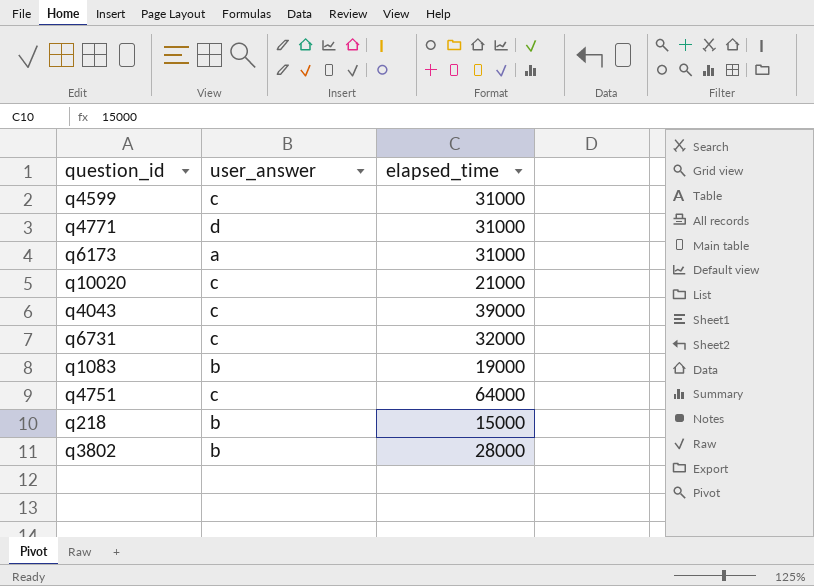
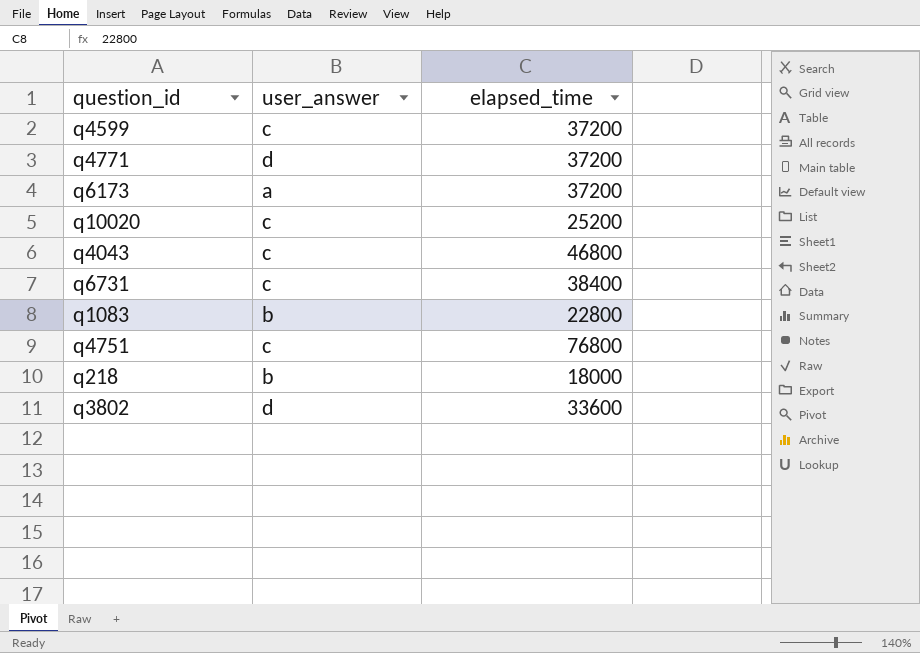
q4599 | elapsed_time: 31000 -> 37200
q4771 | elapsed_time: 31000 -> 37200
q6173 | elapsed_time: 31000 -> 37200
q10020 | elapsed_time: 21000 -> 25200
q4043 | elapsed_time: 39000 -> 46800
q6731 | elapsed_time: 32000 -> 38400
q1083 | elapsed_time: 19000 -> 22800
q4751 | elapsed_time: 64000 -> 76800
q218 | elapsed_time: 15000 -> 18000
q3802 | user_answer: b -> d
q3802 | elapsed_time: 28000 -> 33600

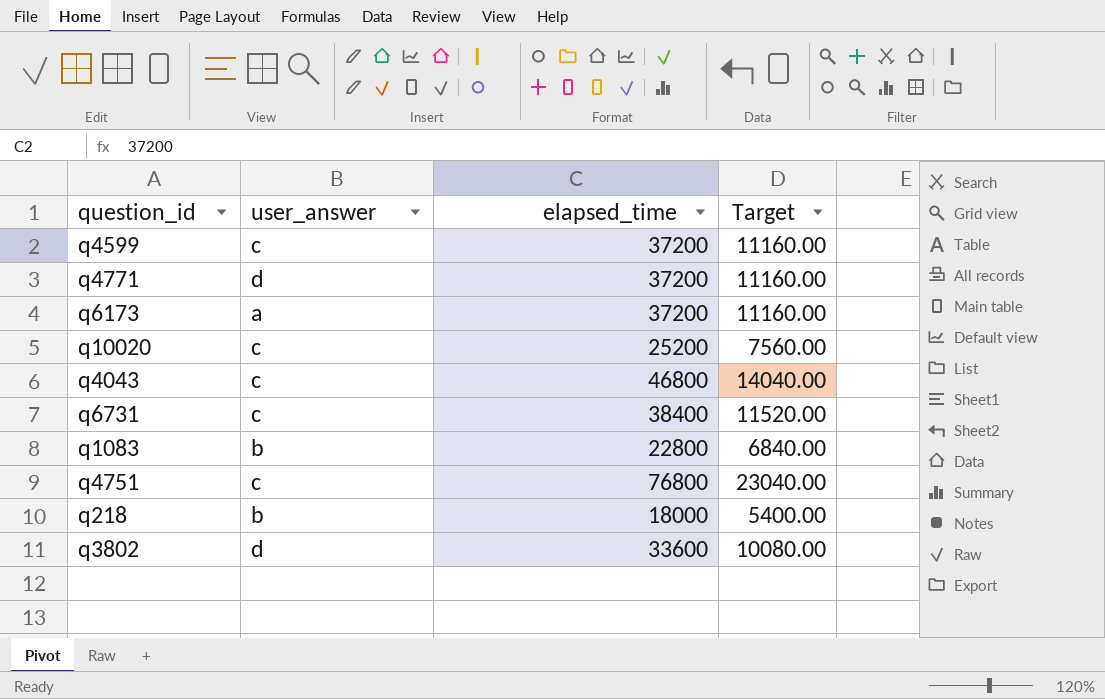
column Target | formula: none -> [elapsed_time] * 0.3

